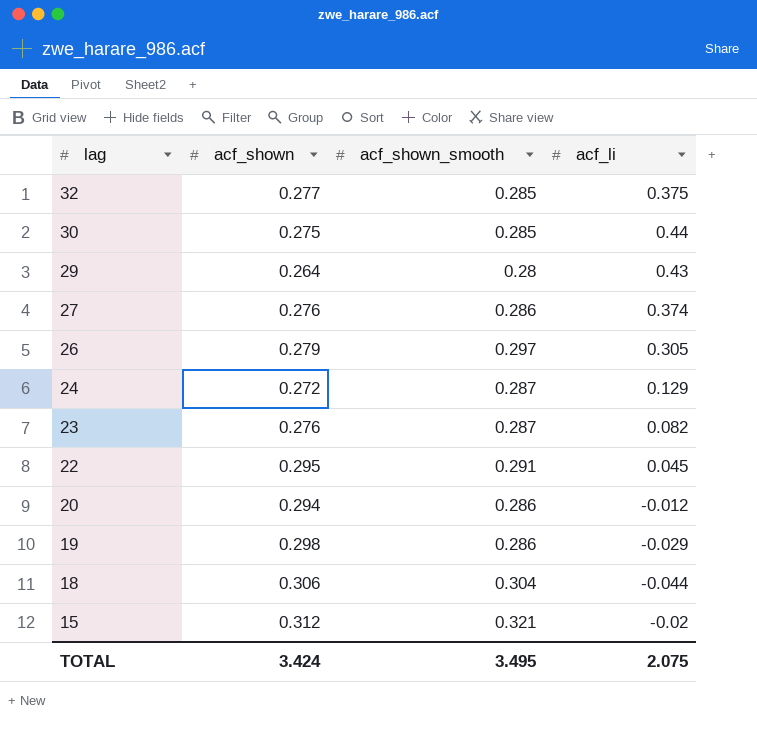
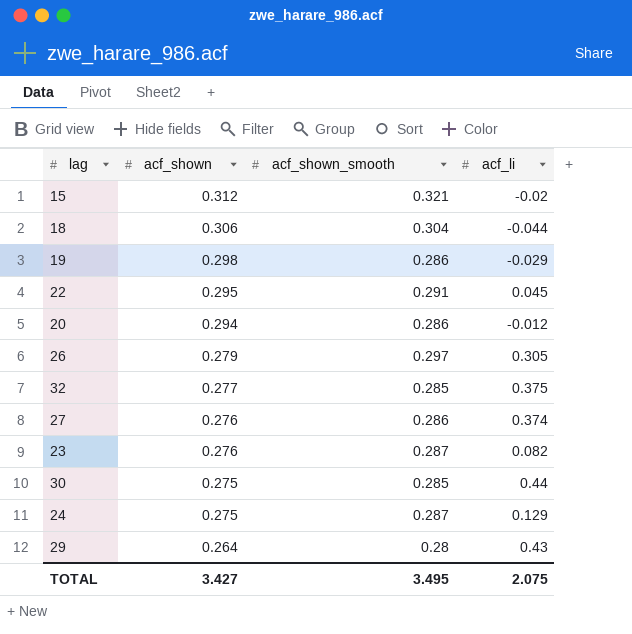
row order: lag descending -> acf_shown descending
24 | acf_shown: 0.272 -> 0.275
TOTAL | acf_shown: 3.424 -> 3.427

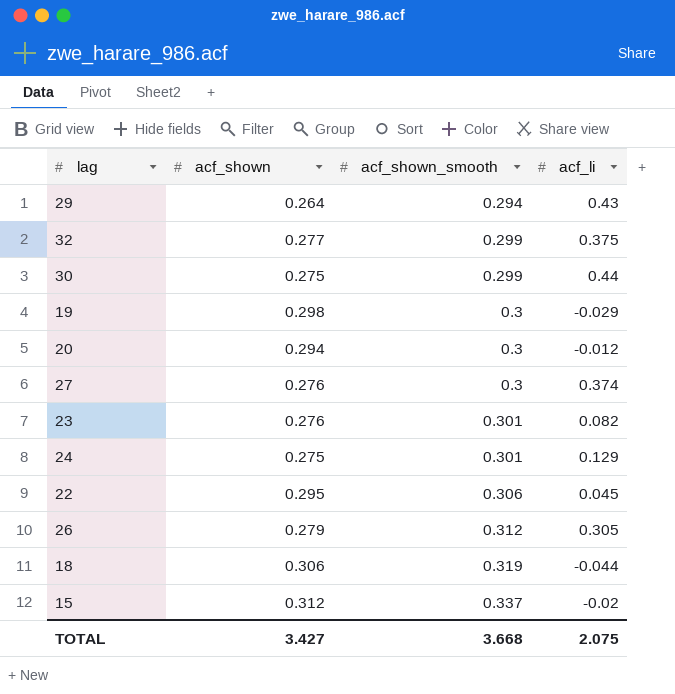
row order: acf_shown descending -> acf_shown_smooth ascending
29 | acf_shown_smooth: 0.28 -> 0.294
32 | acf_shown_smooth: 0.285 -> 0.299
30 | acf_shown_smooth: 0.285 -> 0.299
19 | acf_shown_smooth: 0.286 -> 0.3
20 | acf_shown_smooth: 0.286 -> 0.3
27 | acf_shown_smooth: 0.286 -> 0.3
23 | acf_shown_smooth: 0.287 -> 0.301
24 | acf_shown_smooth: 0.287 -> 0.301
22 | acf_shown_smooth: 0.291 -> 0.306
26 | acf_shown_smooth: 0.297 -> 0.312
18 | acf_shown_smooth: 0.304 -> 0.319
15 | acf_shown_smooth: 0.321 -> 0.337
TOTAL | acf_shown_smooth: 3.495 -> 3.668

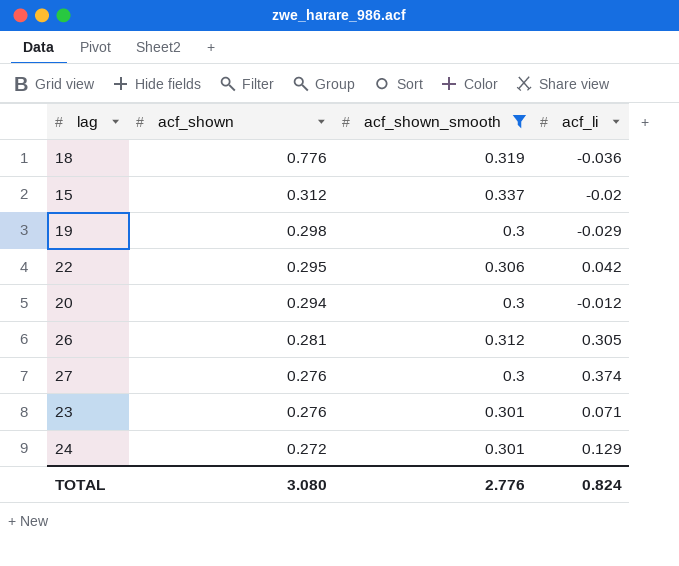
filter: none -> acf_shown_smooth >= 0.3
row order: acf_shown_smooth ascending -> acf_shown descending
18 | acf_shown: 0.306 -> 0.776
18 | acf_li: -0.044 -> -0.036
22 | acf_li: 0.045 -> 0.042
26 | acf_shown: 0.279 -> 0.281
23 | acf_li: 0.082 -> 0.071
24 | acf_shown: 0.275 -> 0.272
TOTAL | acf_shown: 3.427 -> 3.080
TOTAL | acf_shown_smooth: 3.668 -> 2.776
TOTAL | acf_li: 2.075 -> 0.824

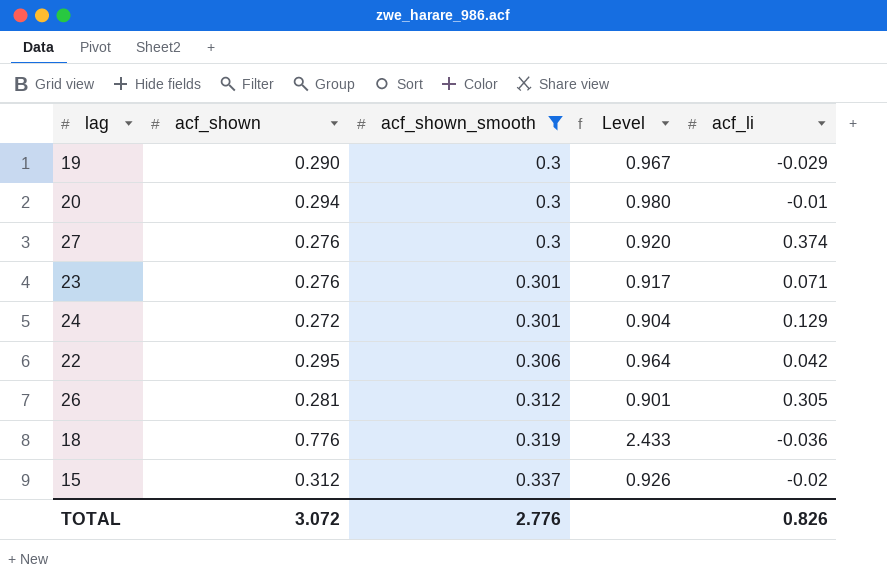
row order: acf_shown descending -> acf_shown_smooth ascending
column Level | formula: none -> [acf_shown] / [acf_shown_smooth]
19 | acf_shown: 0.298 -> 0.290
20 | acf_li: -0.012 -> -0.01
TOTAL | acf_shown: 3.080 -> 3.072
TOTAL | acf_li: 0.824 -> 0.826

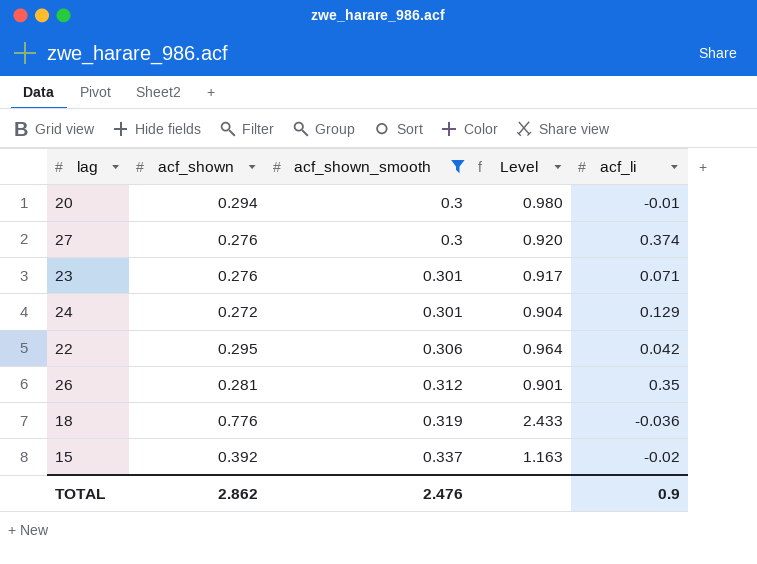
row 19: 0.290 | 0.3 | 0.967 | -0.029 -> none
26 | acf_li: 0.305 -> 0.35
15 | acf_shown: 0.312 -> 0.392
15 | Level: 0.926 -> 1.163
TOTAL | acf_shown: 3.072 -> 2.862
TOTAL | acf_shown_smooth: 2.776 -> 2.476
TOTAL | acf_li: 0.826 -> 0.9

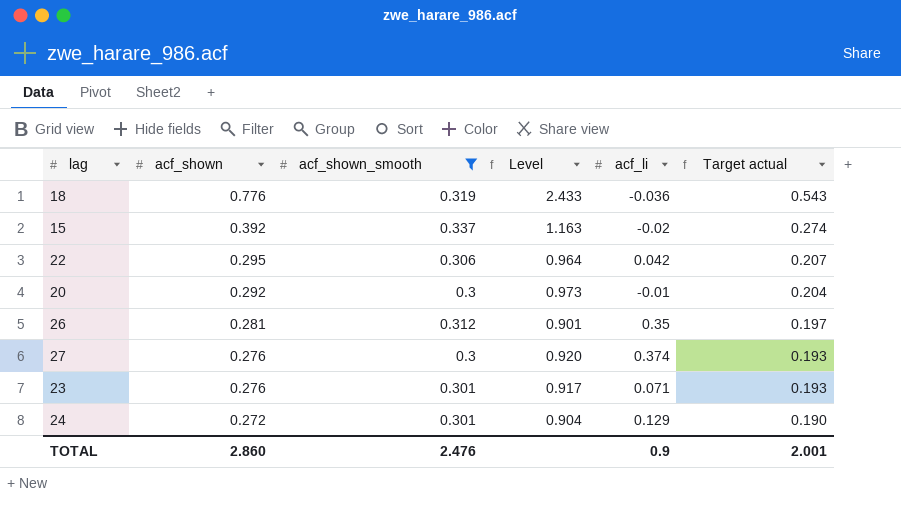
row order: acf_shown_smooth ascending -> acf_shown descending
column Target actual | formula: none -> [acf_shown] * 0.7
20 | acf_shown: 0.294 -> 0.292
20 | Level: 0.980 -> 0.973
TOTAL | acf_shown: 2.862 -> 2.860

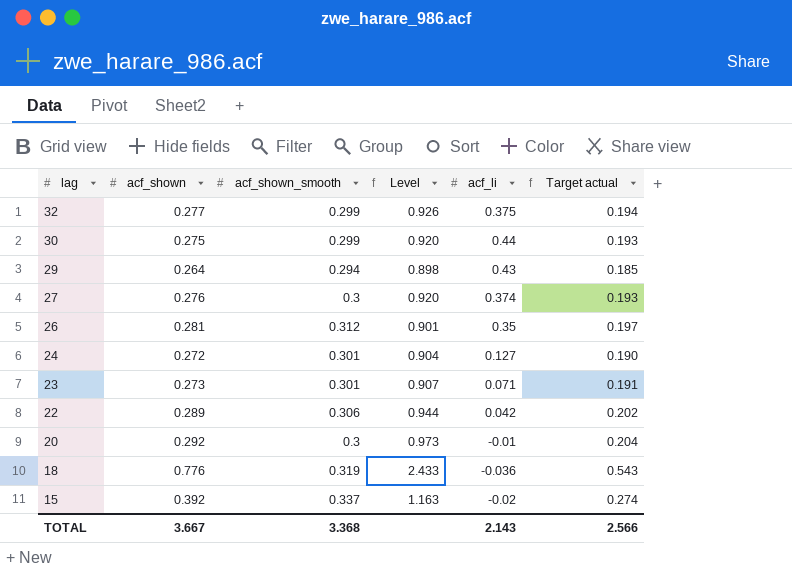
filter: acf_shown_smooth >= 0.3 -> none
row order: acf_shown descending -> lag descending
24 | acf_li: 0.129 -> 0.127
23 | acf_shown: 0.276 -> 0.273
23 | Level: 0.917 -> 0.907
23 | Target actual: 0.193 -> 0.191
22 | acf_shown: 0.295 -> 0.289
22 | Level: 0.964 -> 0.944
22 | Target actual: 0.207 -> 0.202
TOTAL | acf_shown: 2.860 -> 3.667
TOTAL | acf_shown_smooth: 2.476 -> 3.368
TOTAL | acf_li: 0.9 -> 2.143
TOTAL | Target actual: 2.001 -> 2.566

